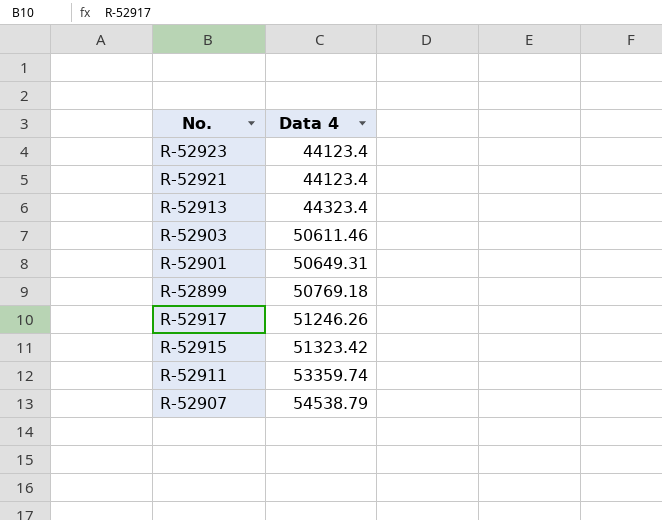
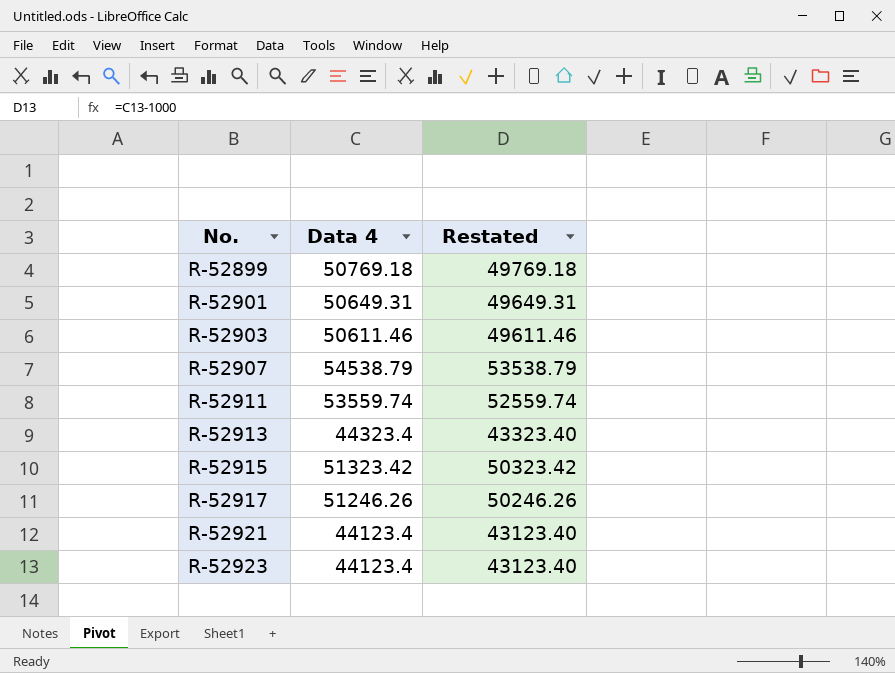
row order: Data 4 ascending -> No. ascending
column Restated | formula: none -> [Data 4] - 1000
R-52911 | Data 4: 53359.74 -> 53559.74

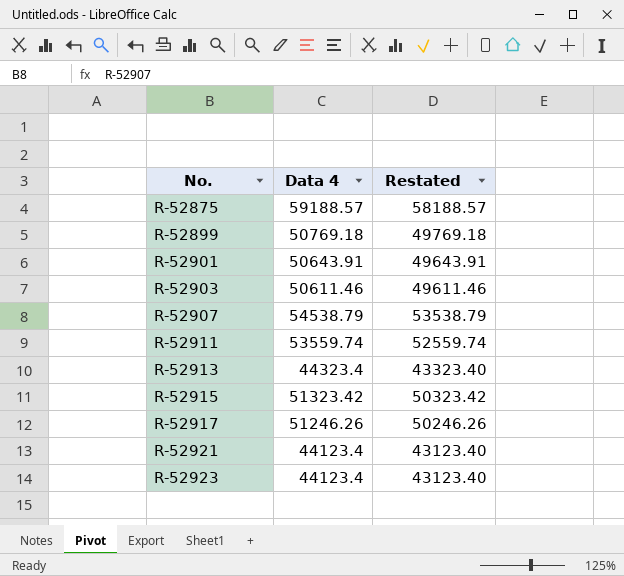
row R-52875: none -> 59188.57 | 58188.57
R-52901 | Data 4: 50649.31 -> 50643.91
R-52901 | Restated: 49649.31 -> 49643.91

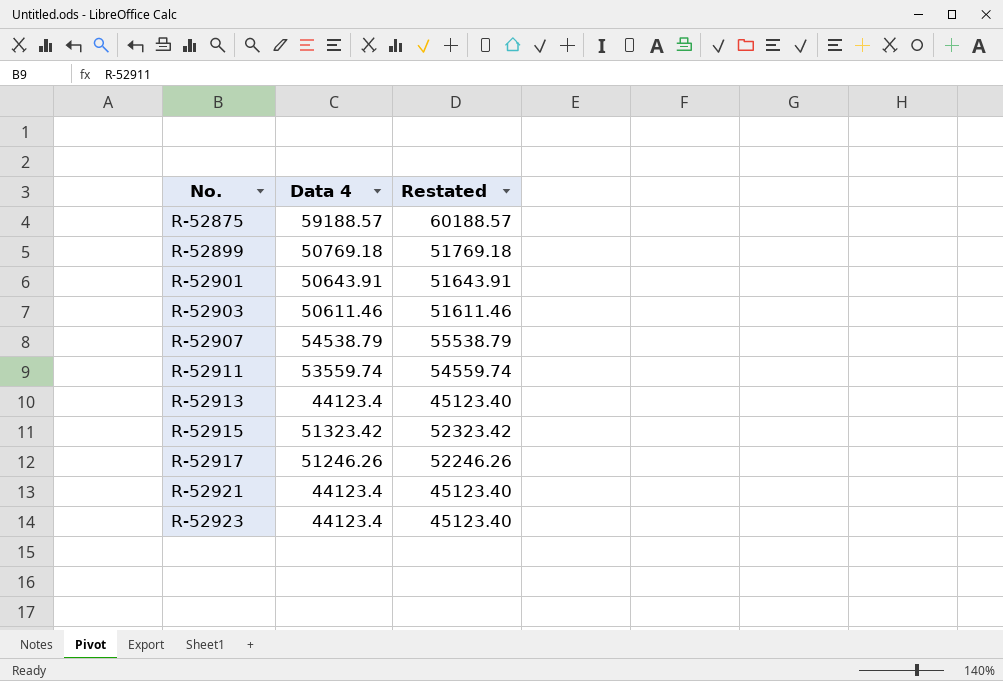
column Restated | formula: [Data 4] - 1000 -> [Data 4] + 1000
R-52913 | Data 4: 44323.4 -> 44123.4

